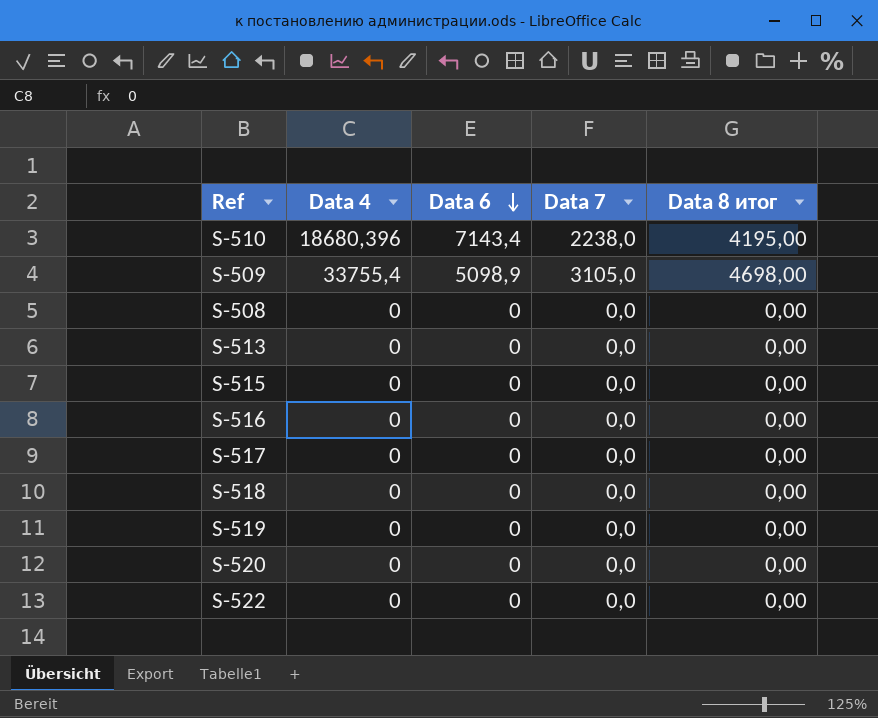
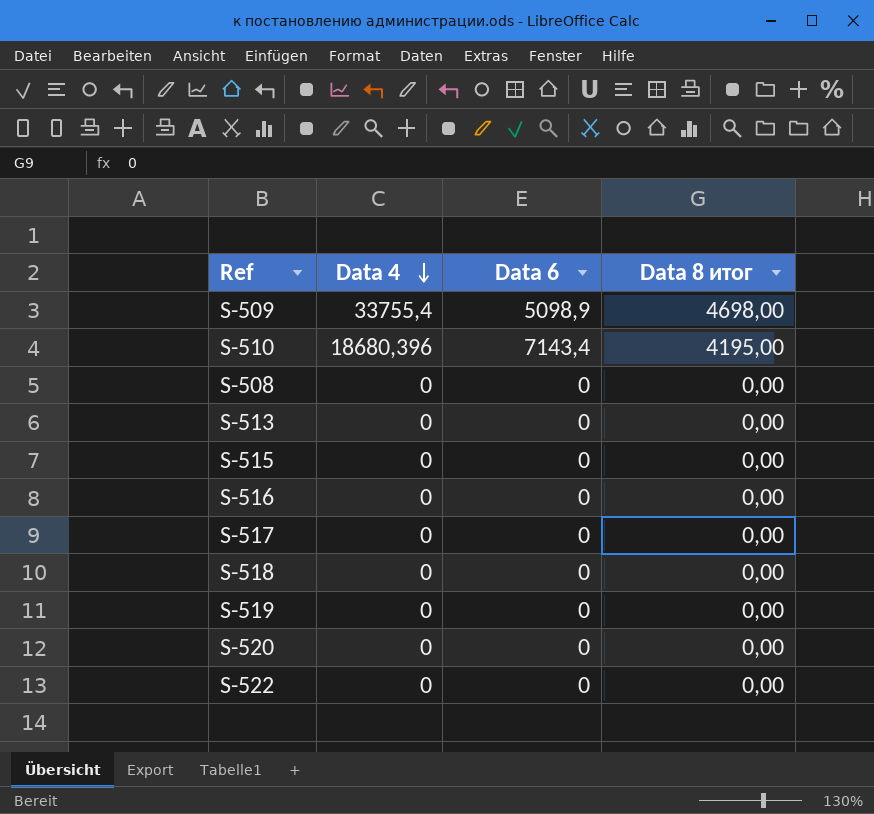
row order: Data 6 descending -> Data 4 descending
column Data 7 | position: 4 -> none

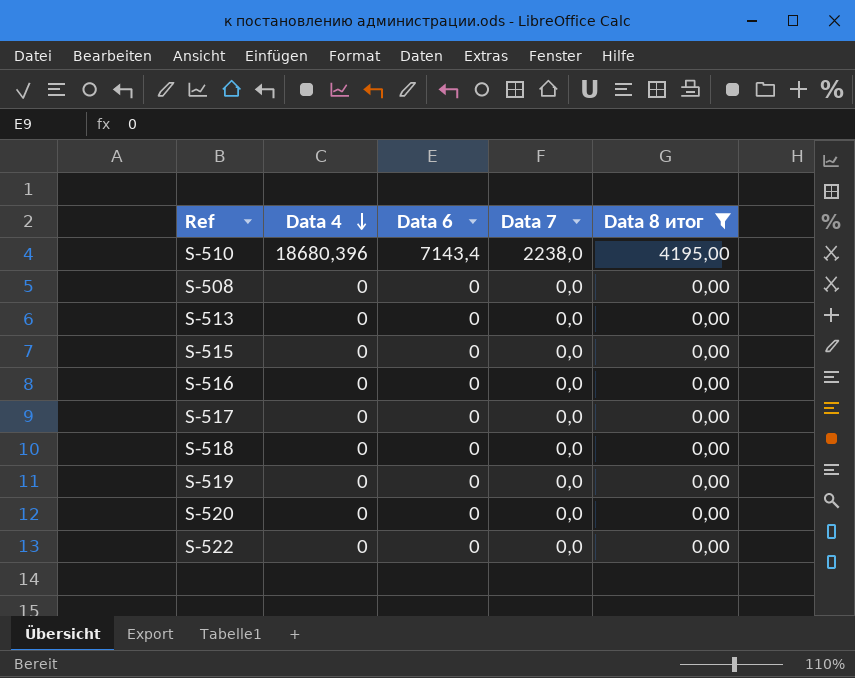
filter: none -> Data 8 итог != 4698,00
column Data 7 | position: none -> 4

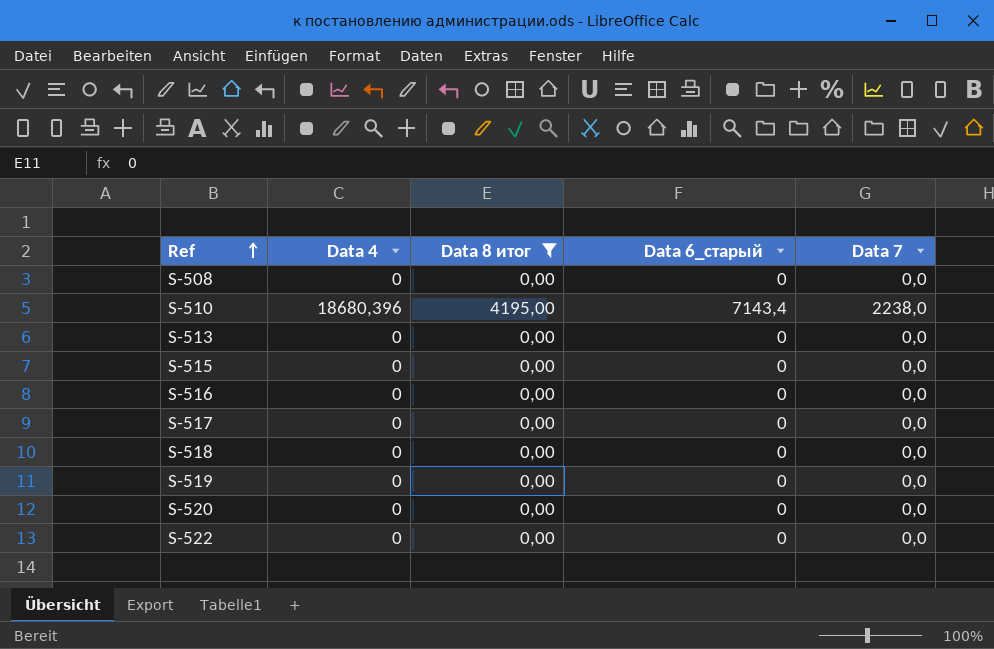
row order: Data 4 descending -> Ref ascending
column Data 8 итог | position: 5 -> 3
column name: Data 6 -> Data 6_старый

